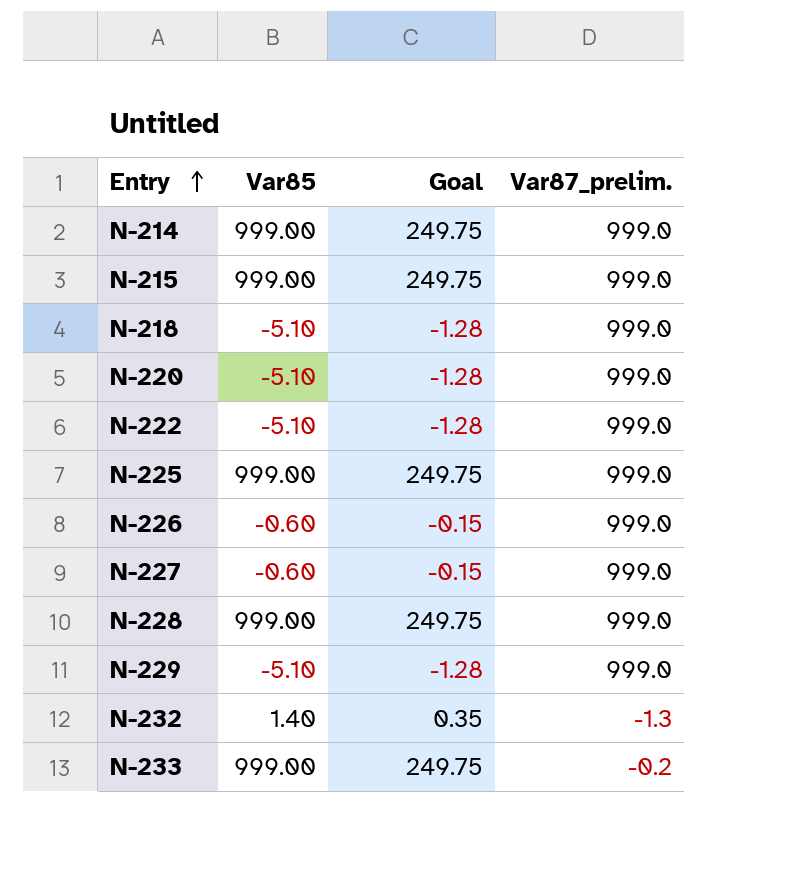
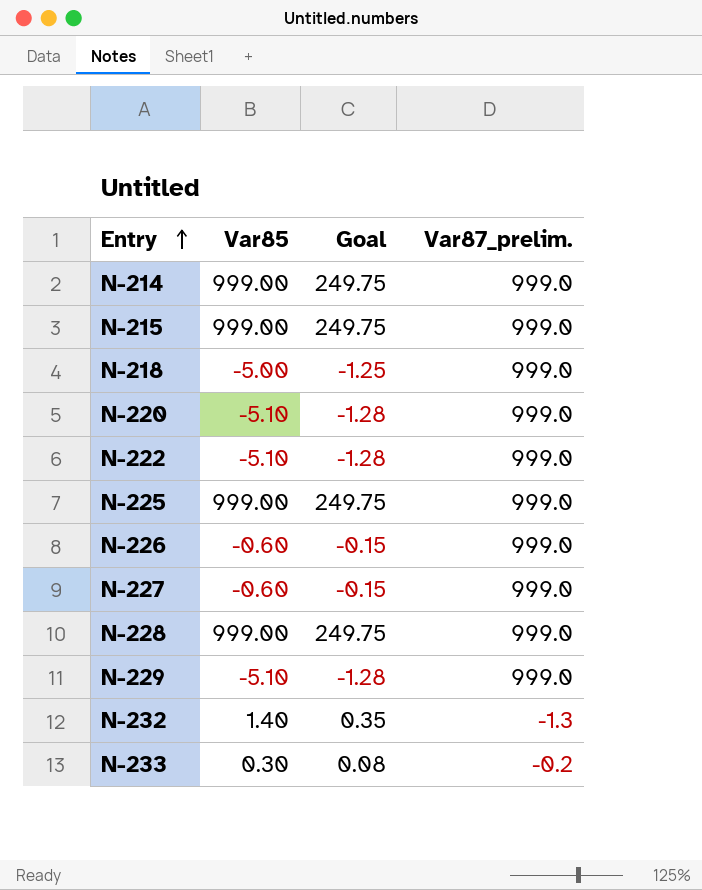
N-218 | Var85: -5.10 -> -5.00
N-218 | Goal: -1.28 -> -1.25
N-233 | Var85: 999.00 -> 0.30
N-233 | Goal: 249.75 -> 0.08

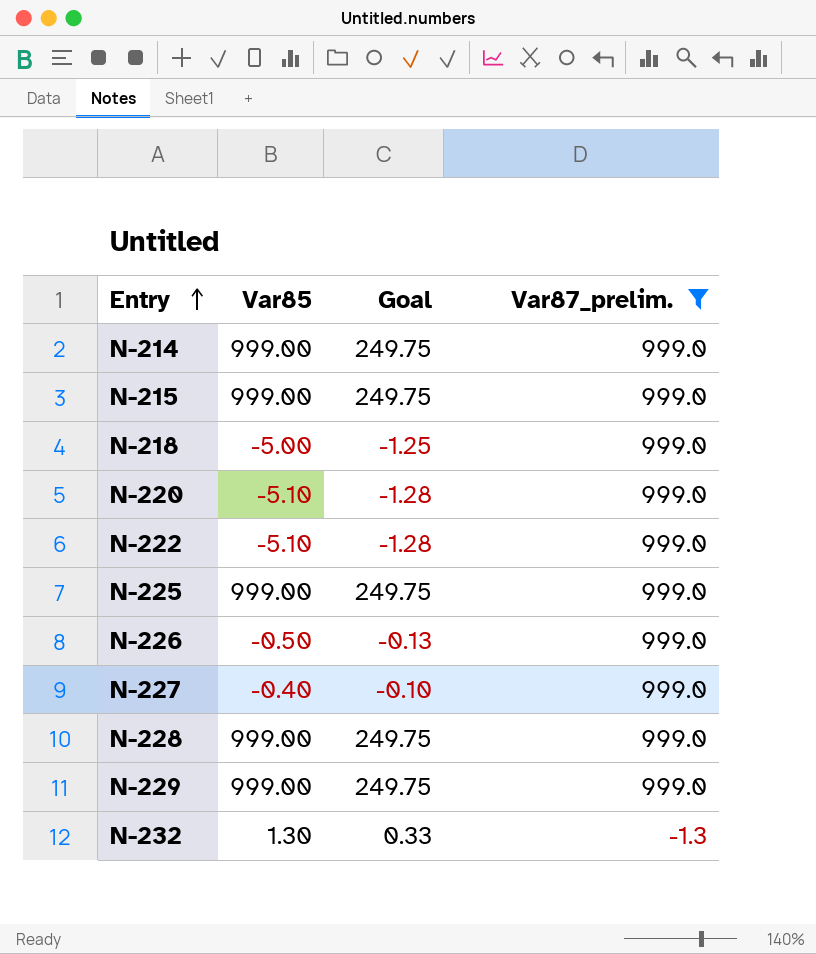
filter: none -> Var87_prelim. != -0.2
N-226 | Var85: -0.60 -> -0.50
N-226 | Goal: -0.15 -> -0.13
N-227 | Var85: -0.60 -> -0.40
N-227 | Goal: -0.15 -> -0.10
N-229 | Var85: -5.10 -> 999.00
N-229 | Goal: -1.28 -> 249.75
N-232 | Var85: 1.40 -> 1.30
N-232 | Goal: 0.35 -> 0.33

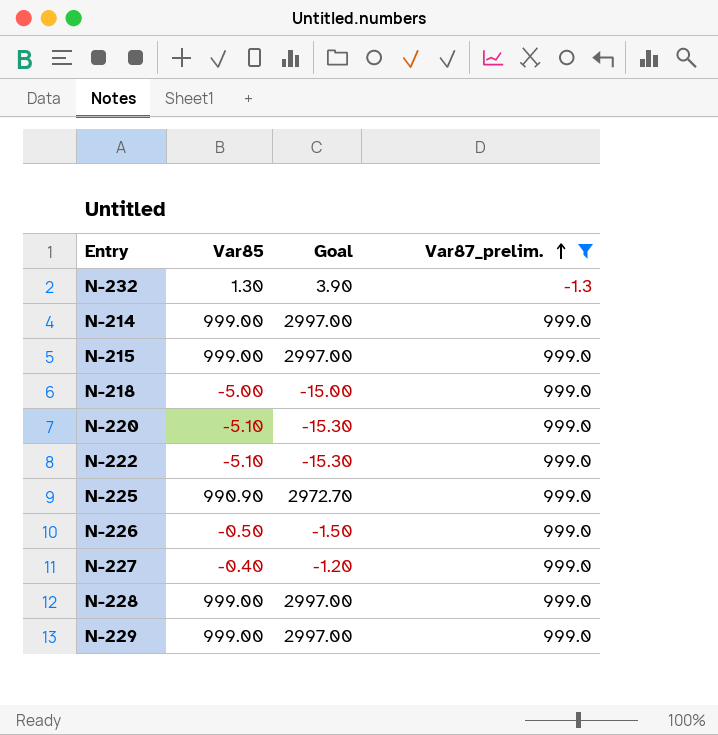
row order: Entry ascending -> Var87_prelim. ascending
column Goal | formula: [Var85] * 0.25 -> [Var85] * 3
N-225 | Var85: 999.00 -> 990.90

